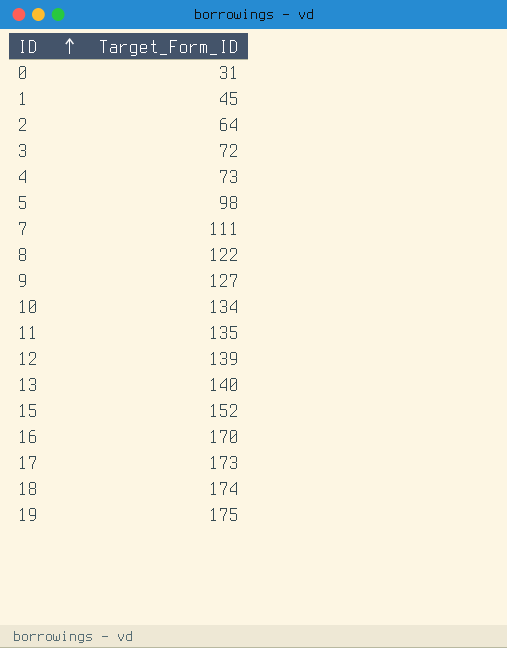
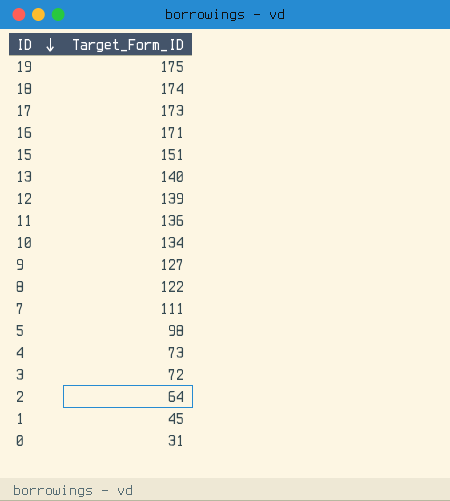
row order: ID ascending -> ID descending
16 | Target_Form_ID: 170 -> 171
15 | Target_Form_ID: 152 -> 151
11 | Target_Form_ID: 135 -> 136

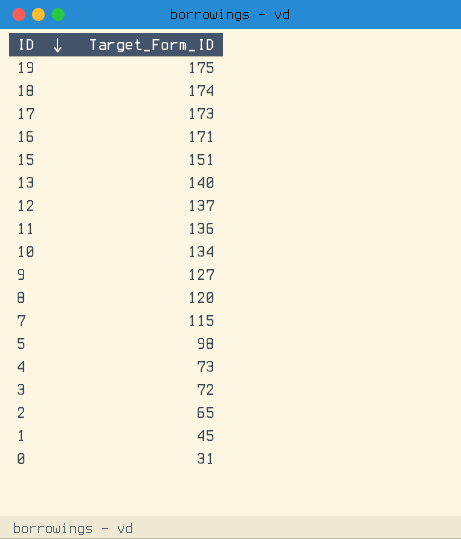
12 | Target_Form_ID: 139 -> 137
8 | Target_Form_ID: 122 -> 120
7 | Target_Form_ID: 111 -> 115
2 | Target_Form_ID: 64 -> 65

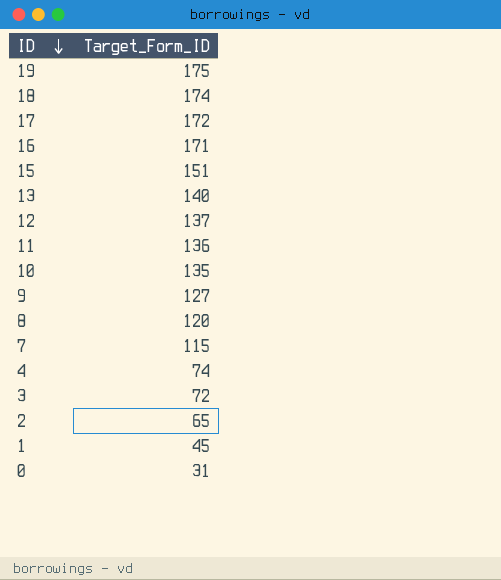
row 5: 98 -> none
17 | Target_Form_ID: 173 -> 172
10 | Target_Form_ID: 134 -> 135
4 | Target_Form_ID: 73 -> 74

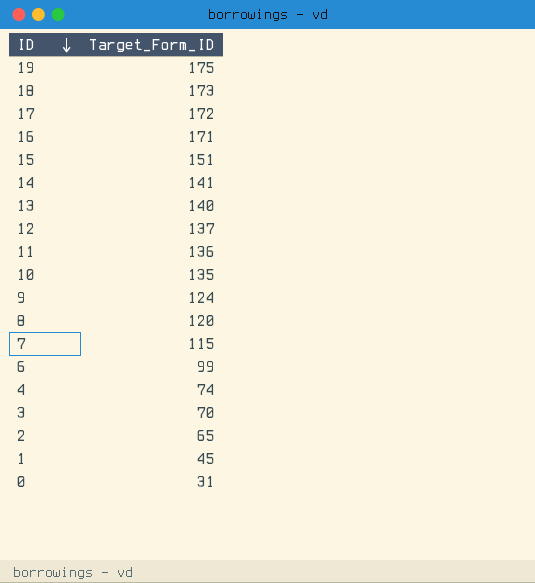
18 | Target_Form_ID: 174 -> 173
row 14: none -> 141
9 | Target_Form_ID: 127 -> 124
row 6: none -> 99
3 | Target_Form_ID: 72 -> 70

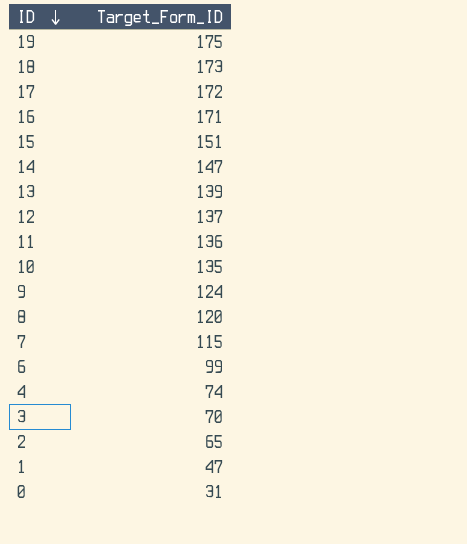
14 | Target_Form_ID: 141 -> 147
13 | Target_Form_ID: 140 -> 139
1 | Target_Form_ID: 45 -> 47

